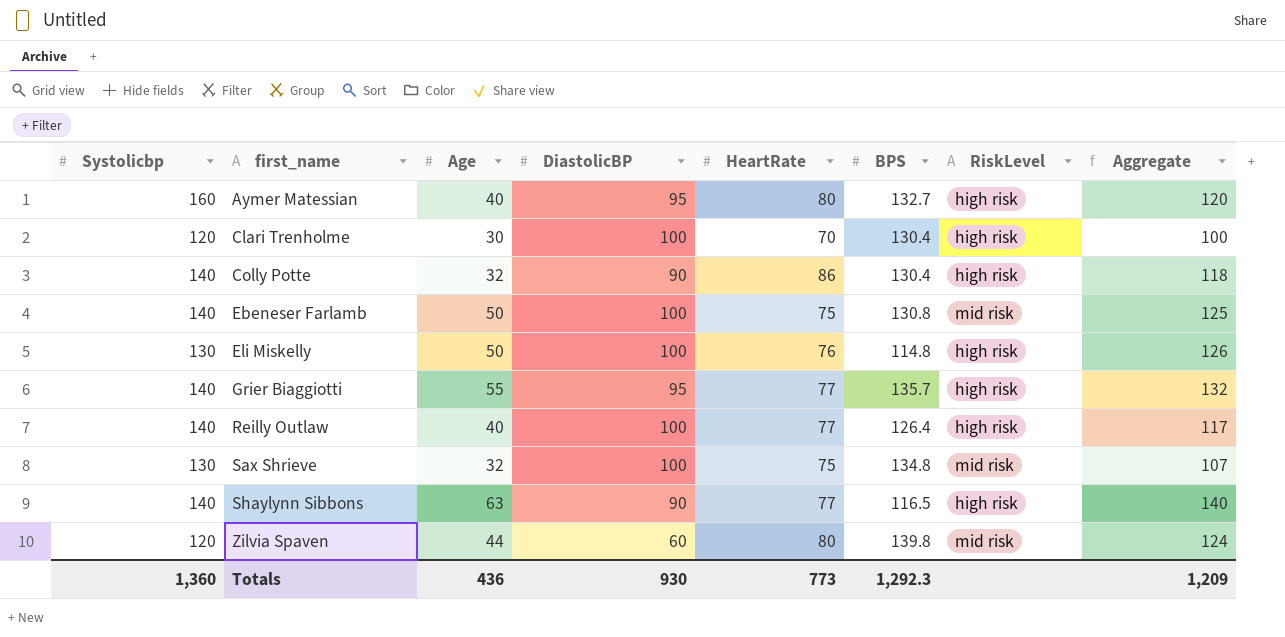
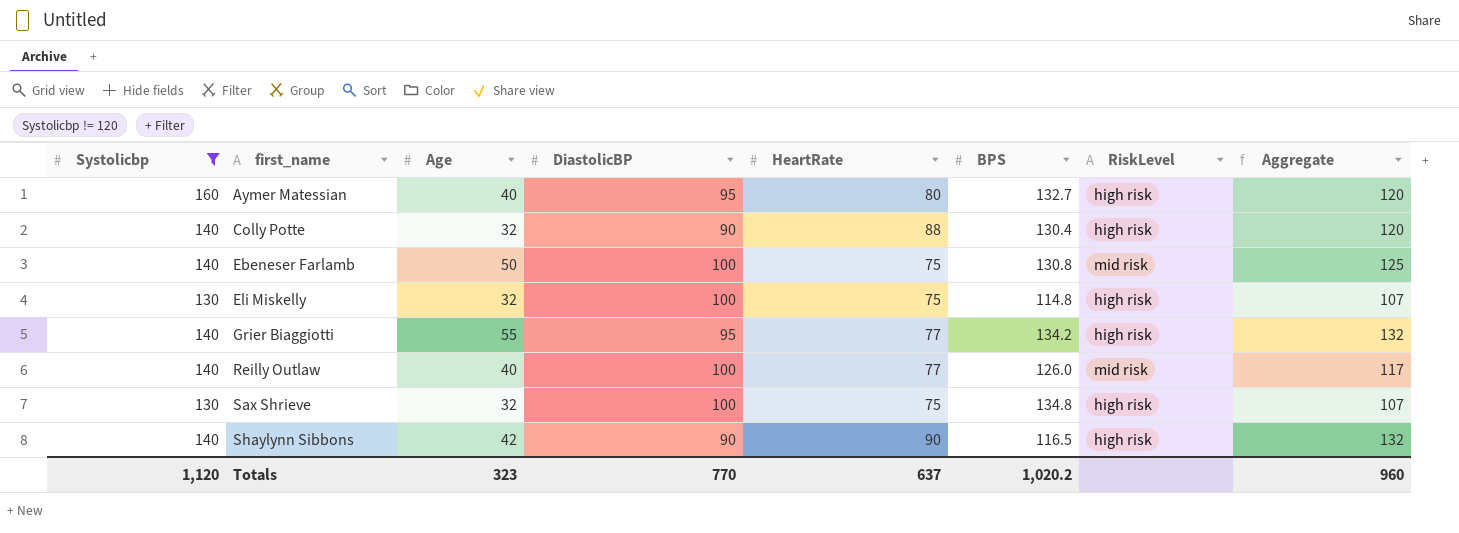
filter: none -> Systolicbp != 120
Colly Potte | HeartRate: 86 -> 88
Colly Potte | Aggregate: 118 -> 120
Eli Miskelly | Age: 50 -> 32
Eli Miskelly | HeartRate: 76 -> 75
Eli Miskelly | Aggregate: 126 -> 107
Grier Biaggiotti | BPS: 135.7 -> 134.2
Reilly Outlaw | BPS: 126.4 -> 126.0
Reilly Outlaw | RiskLevel: high risk -> mid risk
Sax Shrieve | RiskLevel: mid risk -> high risk
Shaylynn Sibbons | Age: 63 -> 42
Shaylynn Sibbons | HeartRate: 77 -> 90
Shaylynn Sibbons | Aggregate: 140 -> 132
Totals | Systolicbp: 1,360 -> 1,120
Totals | Age: 436 -> 323
Totals | DiastolicBP: 930 -> 770
Totals | HeartRate: 773 -> 637
Totals | BPS: 1,292.3 -> 1,020.2
Totals | Aggregate: 1,209 -> 960

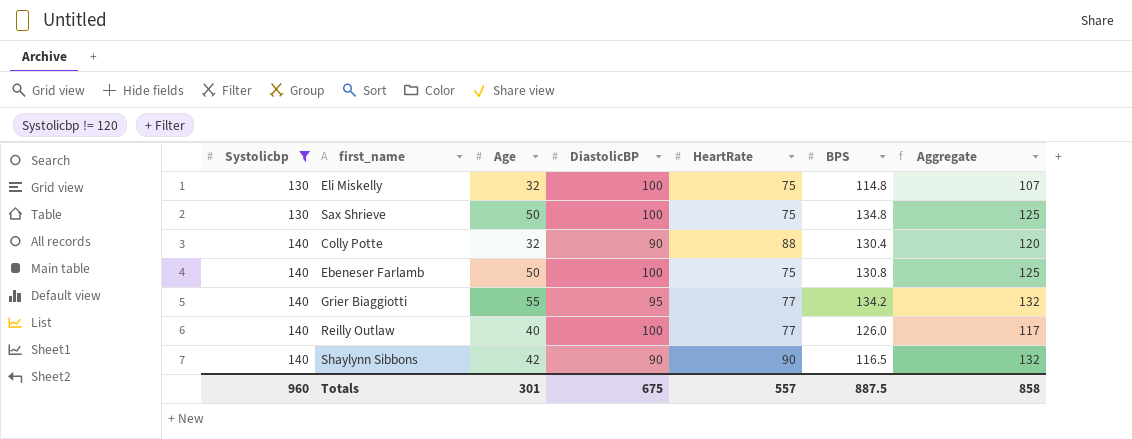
row order: first_name ascending -> Systolicbp ascending
column RiskLevel | position: 7 -> none
row Aymer Matessian: 160 | 40 | 95 | 80 | 132.7 | high risk | 120 -> none
Sax Shrieve | Age: 32 -> 50
Sax Shrieve | Aggregate: 107 -> 125
Totals | Systolicbp: 1,120 -> 960
Totals | Age: 323 -> 301
Totals | DiastolicBP: 770 -> 675
Totals | HeartRate: 637 -> 557
Totals | BPS: 1,020.2 -> 887.5
Totals | Aggregate: 960 -> 858

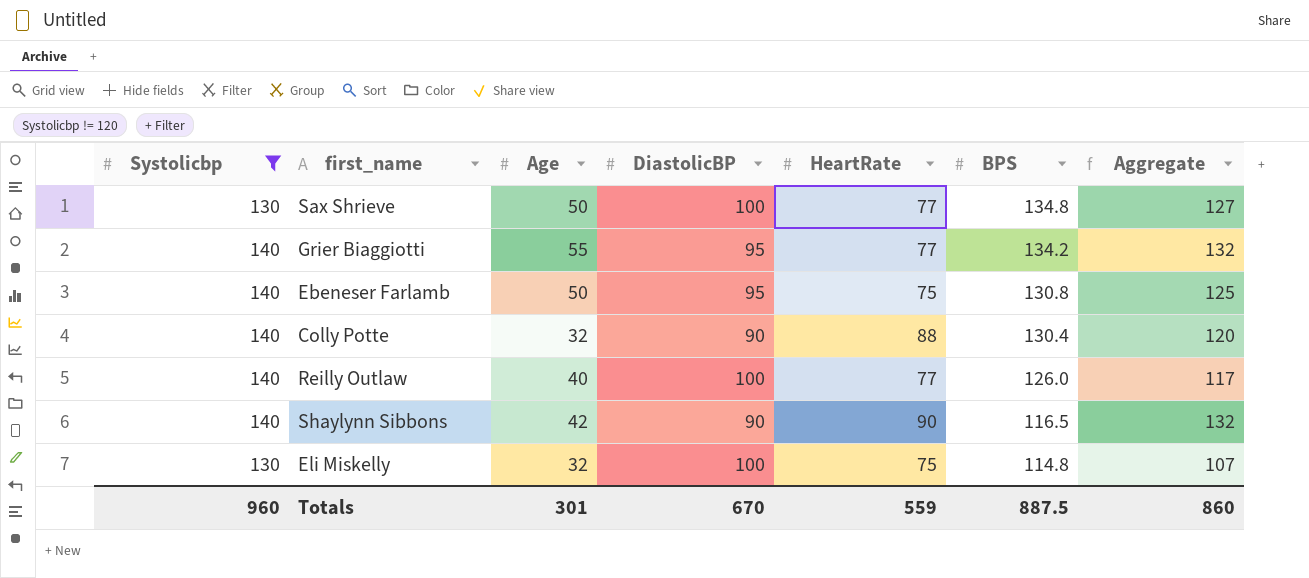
row order: Systolicbp ascending -> BPS descending
Sax Shrieve | HeartRate: 75 -> 77
Sax Shrieve | Aggregate: 125 -> 127
Ebeneser Farlamb | DiastolicBP: 100 -> 95
Totals | DiastolicBP: 675 -> 670
Totals | HeartRate: 557 -> 559
Totals | Aggregate: 858 -> 860

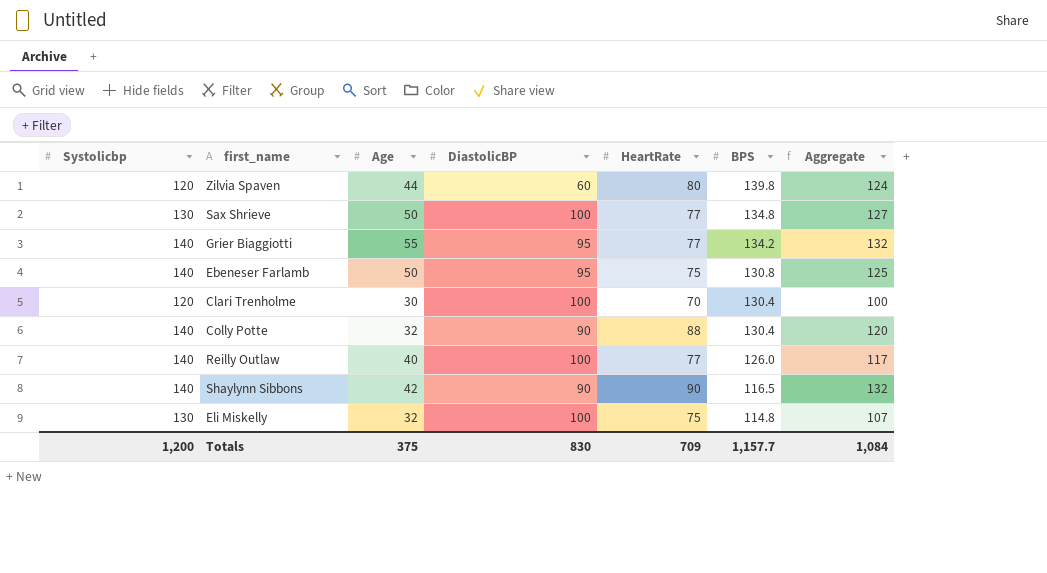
filter: Systolicbp != 120 -> none
Totals | Systolicbp: 960 -> 1,200
Totals | Age: 301 -> 375
Totals | DiastolicBP: 670 -> 830
Totals | HeartRate: 559 -> 709
Totals | BPS: 887.5 -> 1,157.7
Totals | Aggregate: 860 -> 1,084

